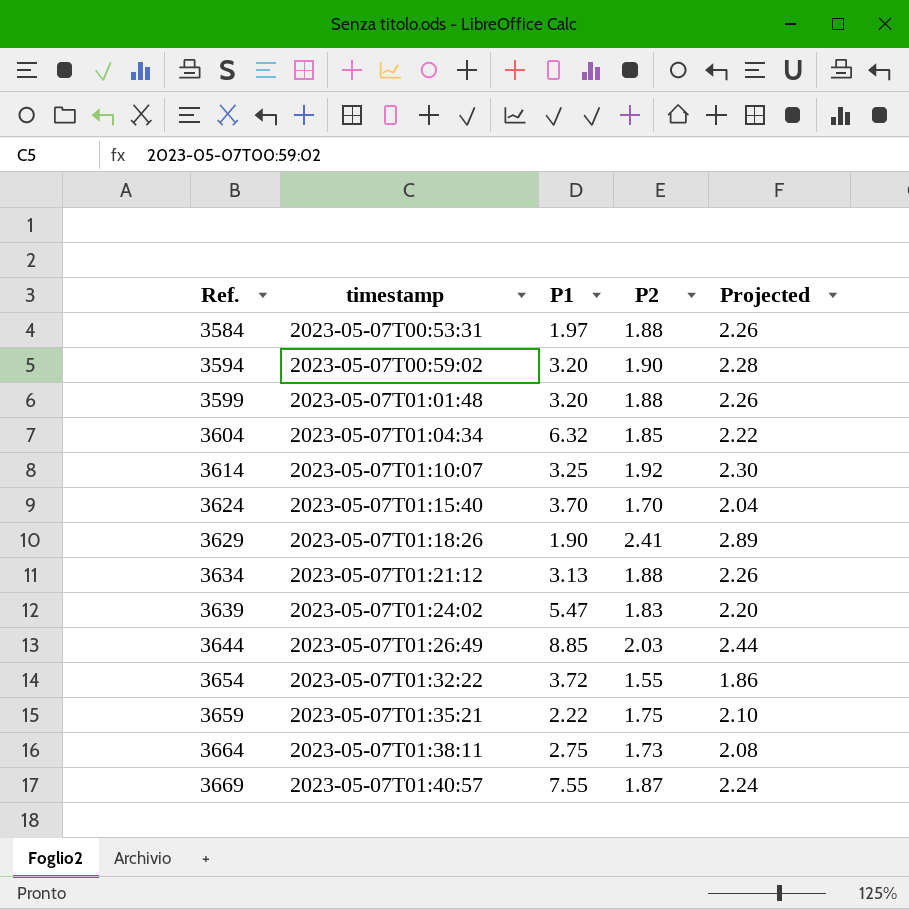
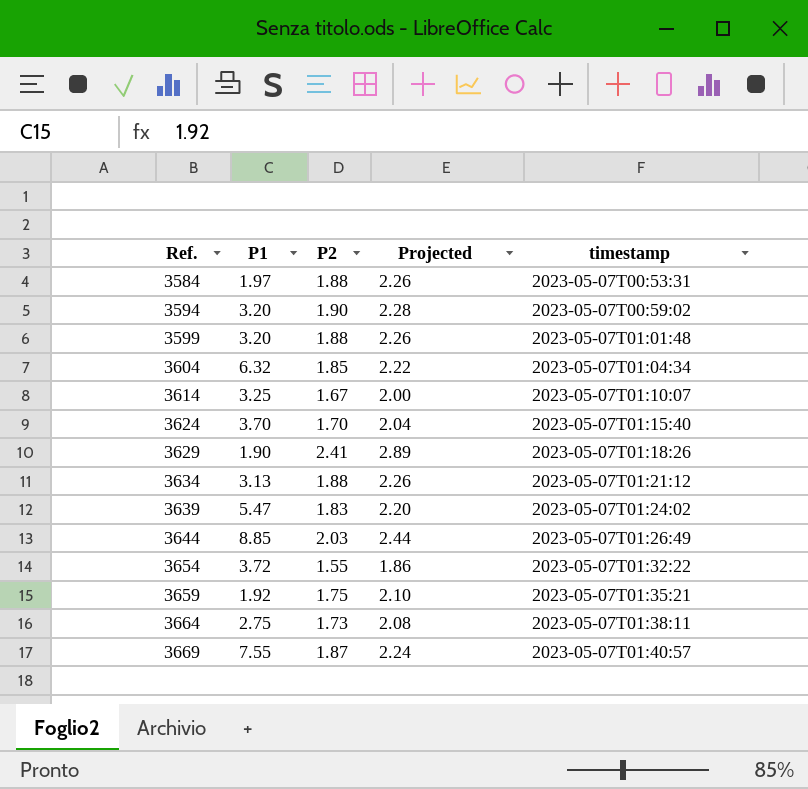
column timestamp | position: 2 -> 5
3614 | P2: 1.92 -> 1.67
3614 | Projected: 2.30 -> 2.00
3659 | P1: 2.22 -> 1.92

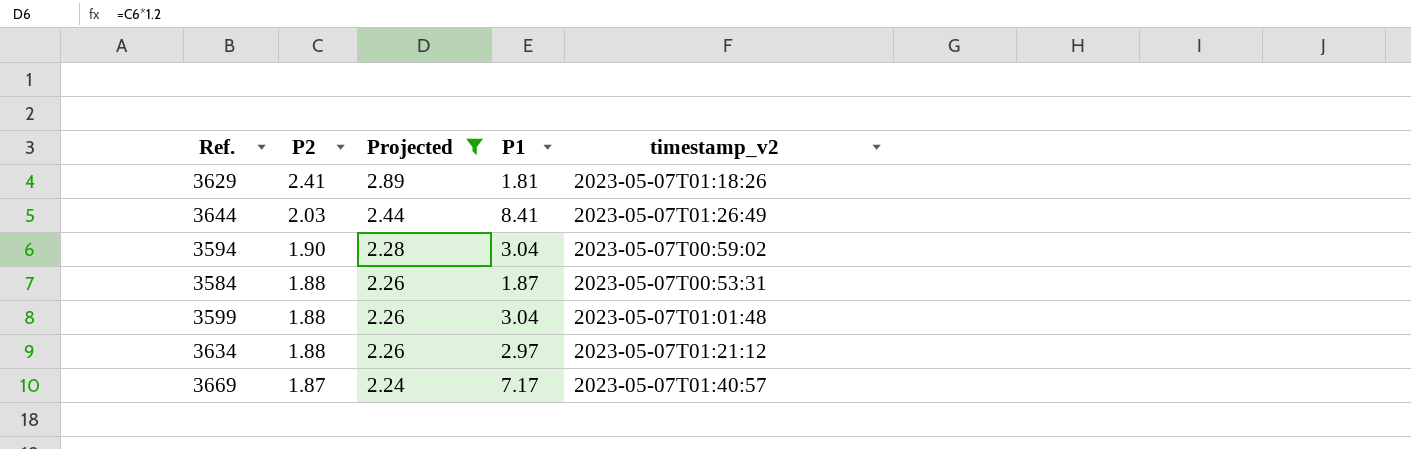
filter: none -> Projected >= 2.24
row order: Ref. ascending -> P2 descending
column P1 | position: 2 -> 4
column name: timestamp -> timestamp_v2
3629 | P1: 1.90 -> 1.81
3644 | P1: 8.85 -> 8.41
3594 | P1: 3.20 -> 3.04
3584 | P1: 1.97 -> 1.87
3599 | P1: 3.20 -> 3.04
3634 | P1: 3.13 -> 2.97
3669 | P1: 7.55 -> 7.17

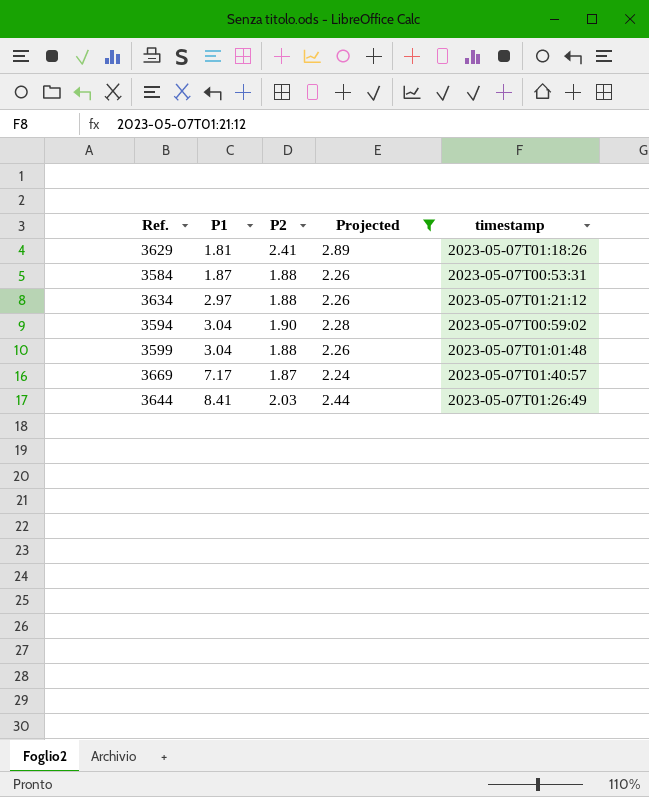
row order: P2 descending -> P1 ascending
column P1 | position: 4 -> 2
column name: timestamp_v2 -> timestamp

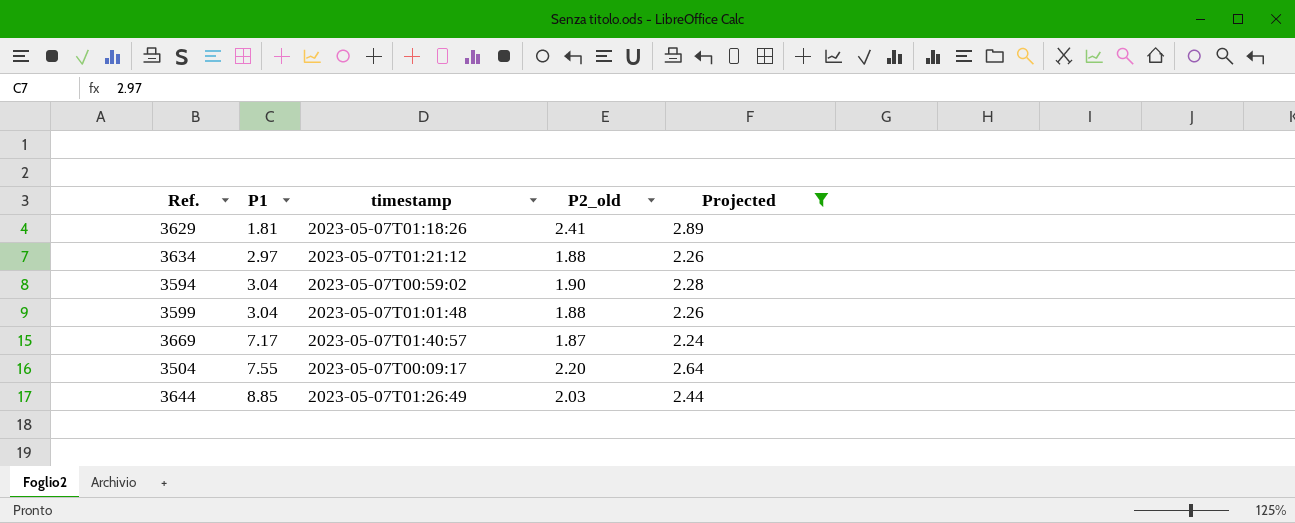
column timestamp | position: 5 -> 3
column name: P2 -> P2_old
row 3584: 1.87 | 1.88 | 2.26 | 2023-05-07T00:53:31 -> none
row 3504: none -> 7.55 | 2023-05-07T00:09:17 | 2.20 | 2.64
3644 | P1: 8.41 -> 8.85

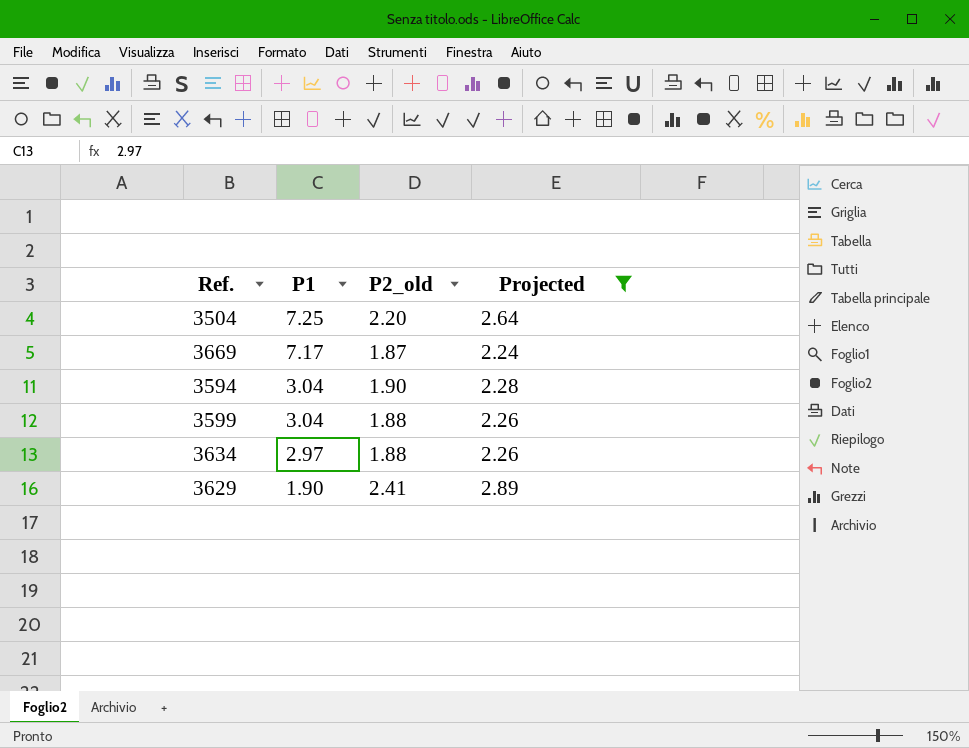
row order: P1 ascending -> P1 descending
column timestamp | position: 3 -> none
row 3644: 8.85 | 2023-05-07T01:26:49 | 2.03 | 2.44 -> none
3504 | P1: 7.55 -> 7.25
3629 | P1: 1.81 -> 1.90

